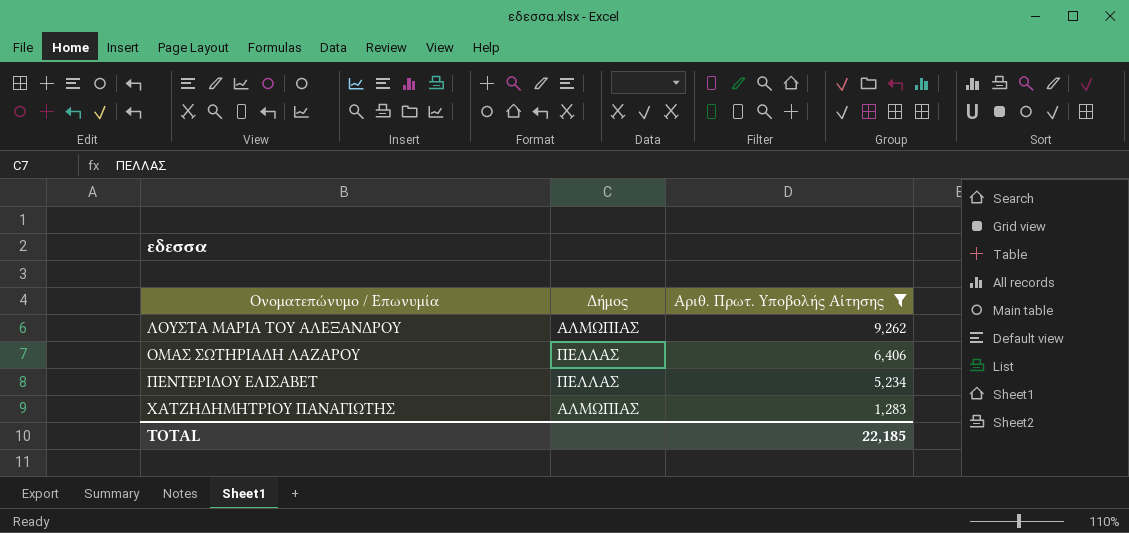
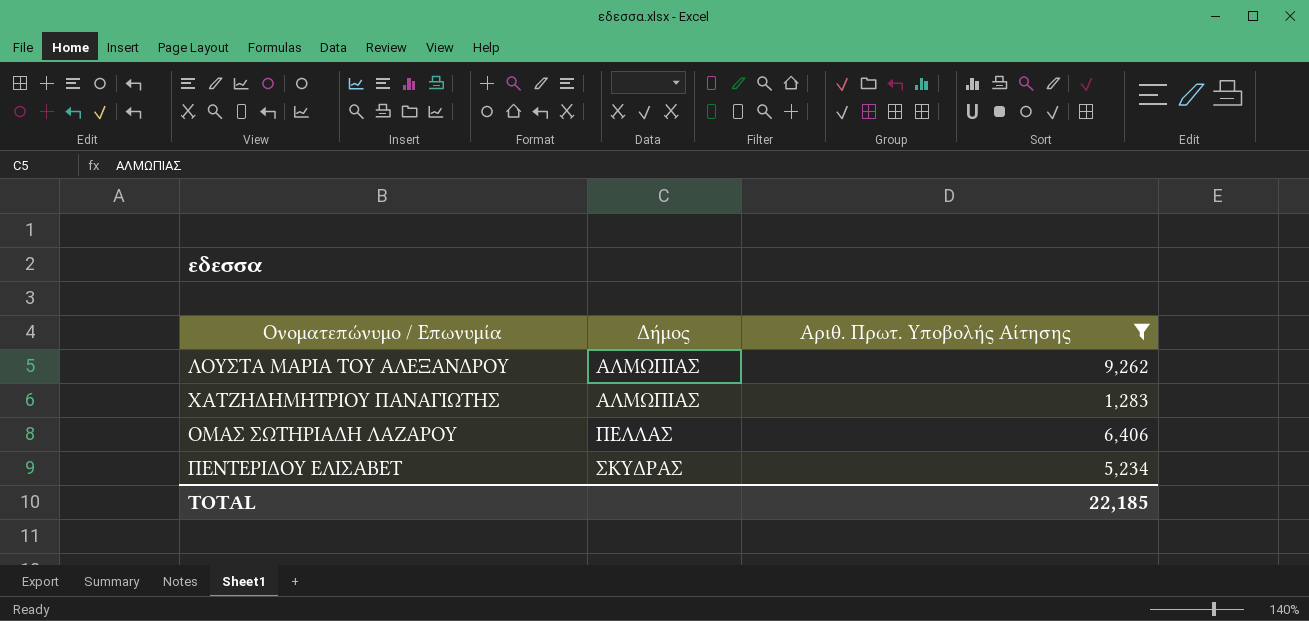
row order: Ονοματεπώνυμο / Επωνυμία ascending -> Δήμος ascending
ΠΕΝΤΕΡΙΔΟΥ ΕΛΙΣΑΒΕΤ | Δήμος: ΠΕΛΛΑΣ -> ΣΚΥΔΡΑΣ

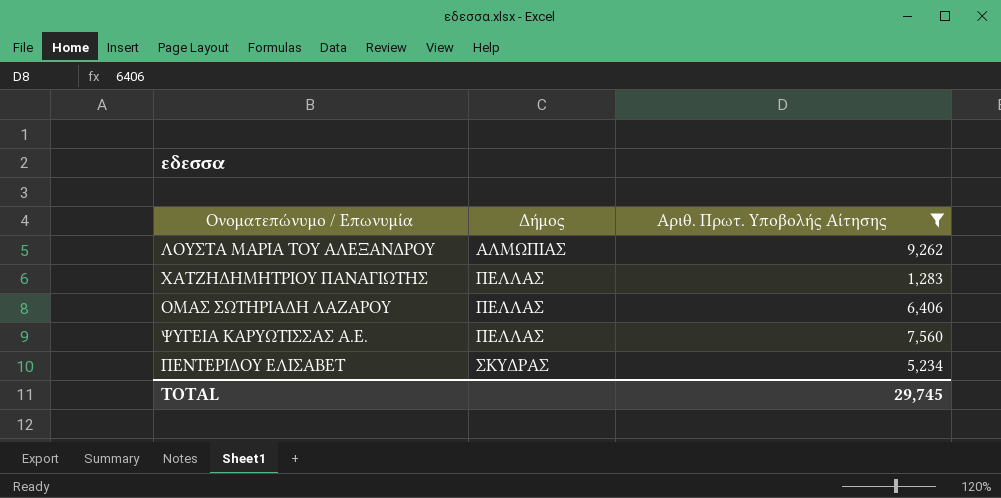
ΧΑΤΖΗΔΗΜΗΤΡΙΟΥ ΠΑΝΑΓΙΩΤΗΣ | Δήμος: ΑΛΜΩΠΙΑΣ -> ΠΕΛΛΑΣ
row ΨΥΓΕΙΑ ΚΑΡΥΩΤΙΣΣΑΣ Α.Ε.: none -> ΠΕΛΛΑΣ | 7,560
TOTAL | Αριθ. Πρωτ. Υποβολής Αίτησης: 22,185 -> 29,745

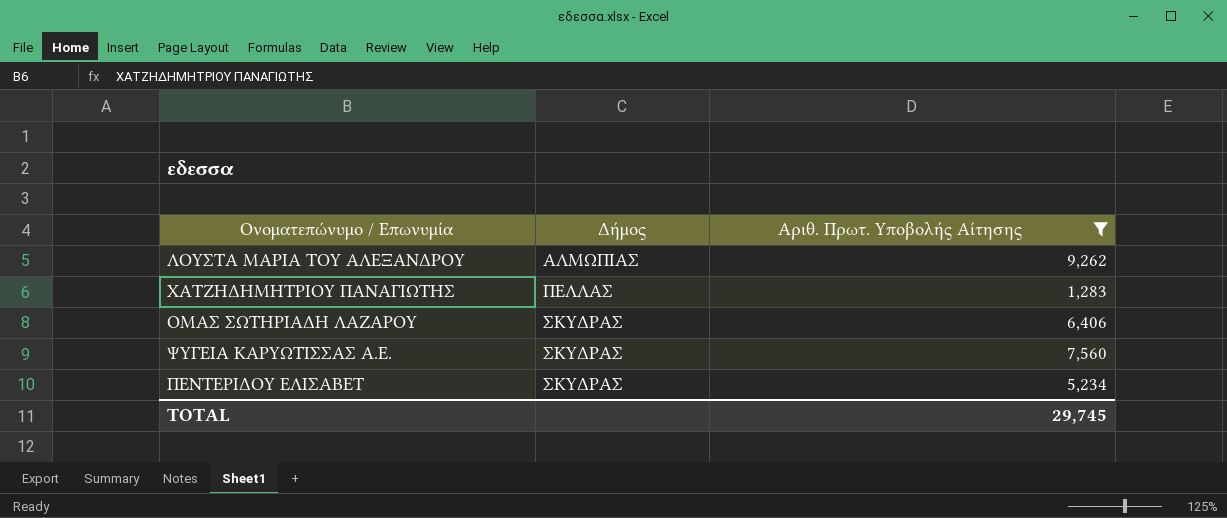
ΟΜΑΣ ΣΩΤΗΡΙΑΔΗ ΛΑΖΑΡΟΥ | Δήμος: ΠΕΛΛΑΣ -> ΣΚΥΔΡΑΣ
ΨΥΓΕΙΑ ΚΑΡΥΩΤΙΣΣΑΣ Α.Ε. | Δήμος: ΠΕΛΛΑΣ -> ΣΚΥΔΡΑΣ

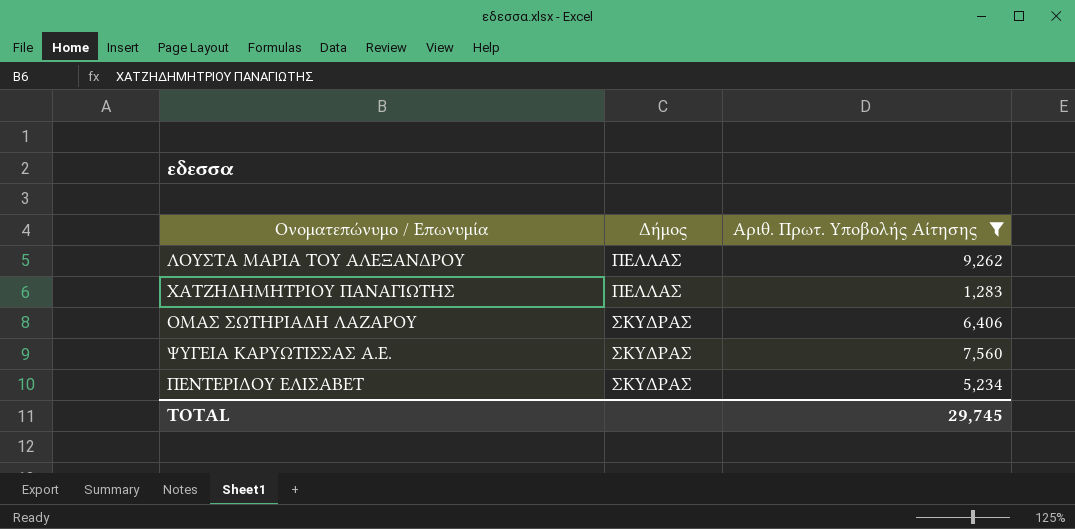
ΛΟΥΣΤΑ ΜΑΡΙΑ ΤΟΥ ΑΛΕΞΑΝΔΡΟΥ | Δήμος: ΑΛΜΩΠΙΑΣ -> ΠΕΛΛΑΣ

